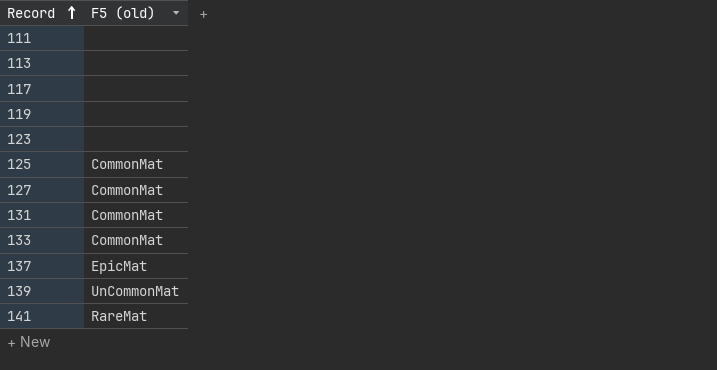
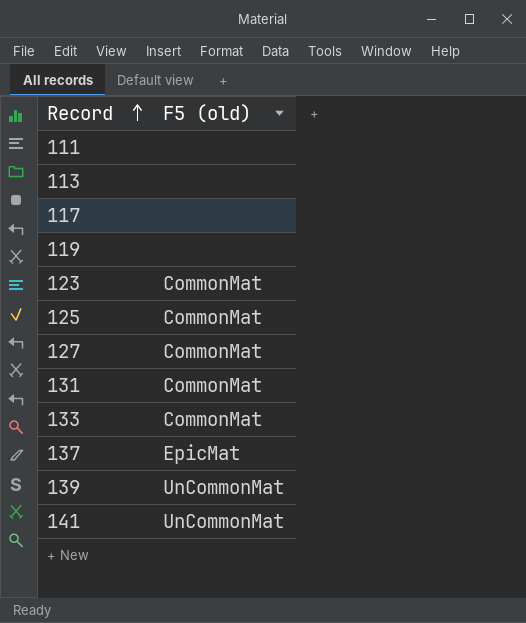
123 | F5 (old): none -> CommonMat
141 | F5 (old): RareMat -> UnCommonMat

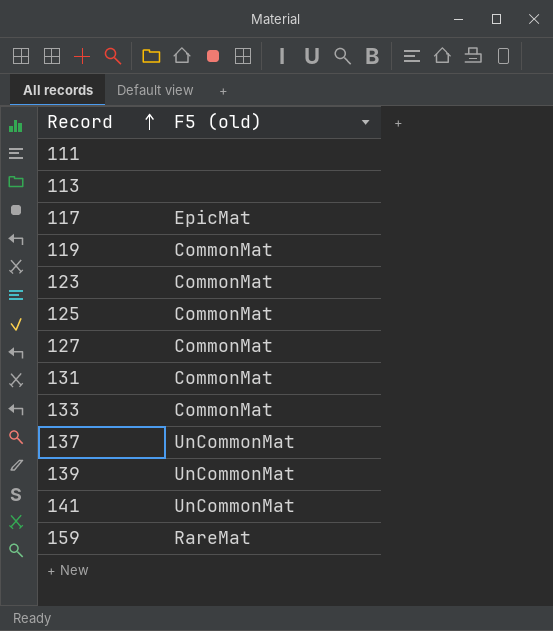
117 | F5 (old): none -> EpicMat
119 | F5 (old): none -> CommonMat
137 | F5 (old): EpicMat -> UnCommonMat
row 159: none -> RareMat

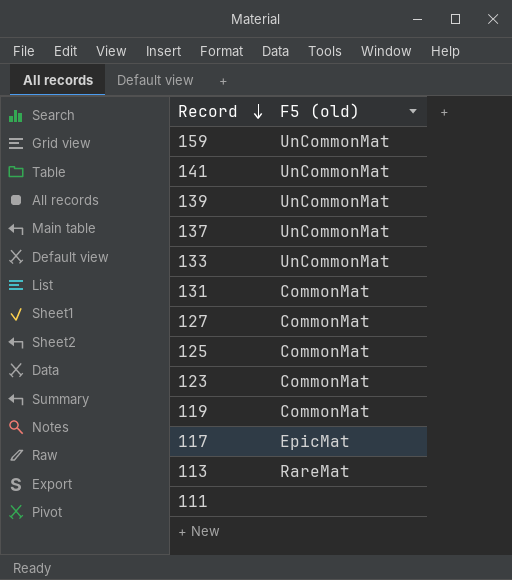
row order: Record ascending -> Record descending
159 | F5 (old): RareMat -> UnCommonMat
133 | F5 (old): CommonMat -> UnCommonMat
113 | F5 (old): none -> RareMat

